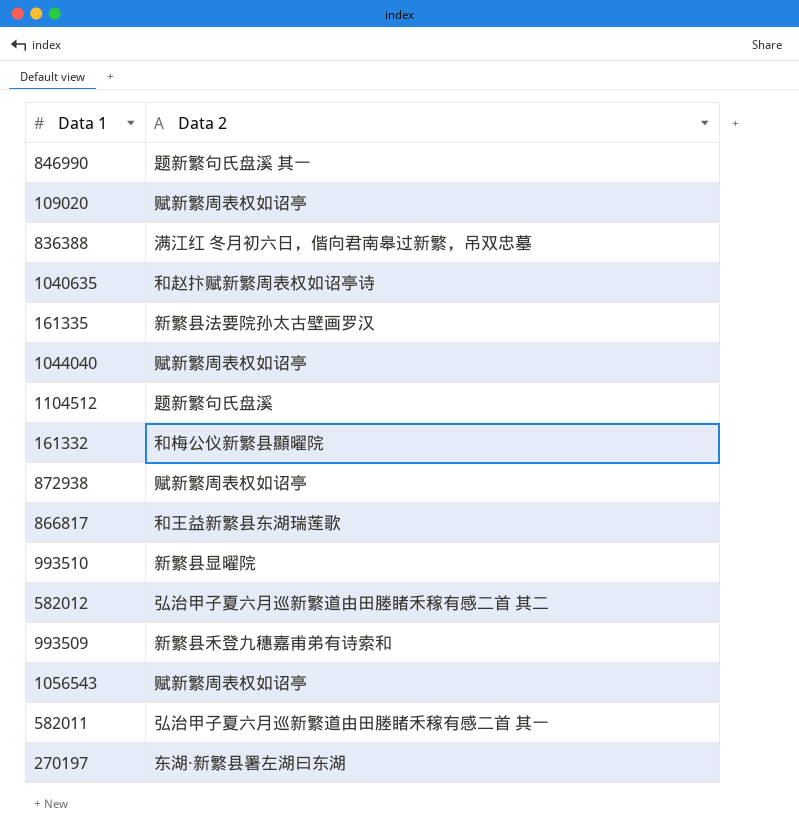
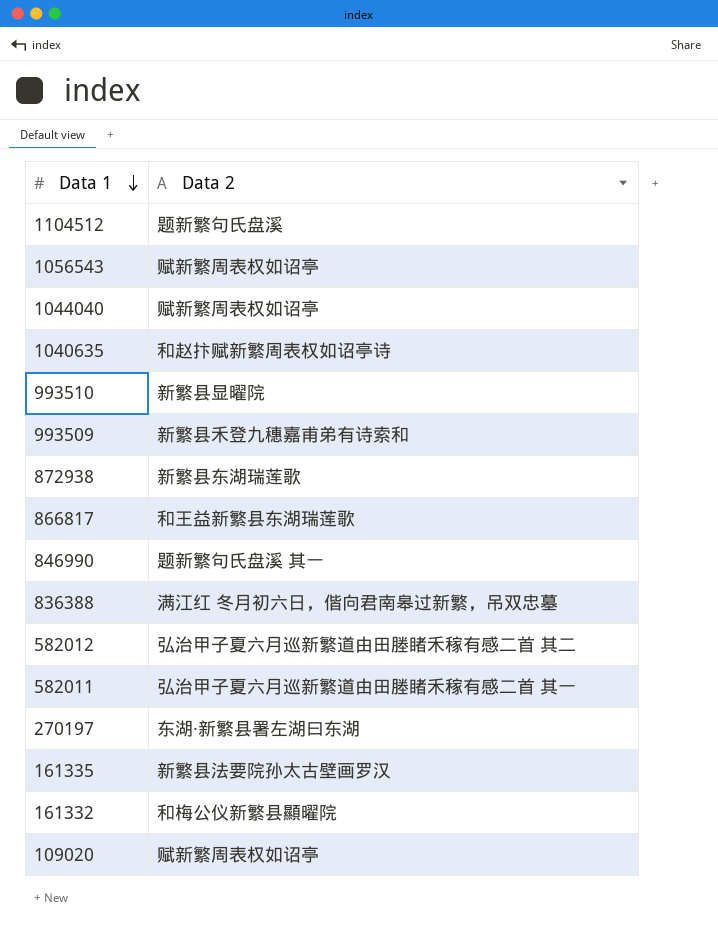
row order: none -> Data 1 descending
872938 | Data 2: 赋新繁周表权如诏亭 -> 新繁县东湖瑞莲歌

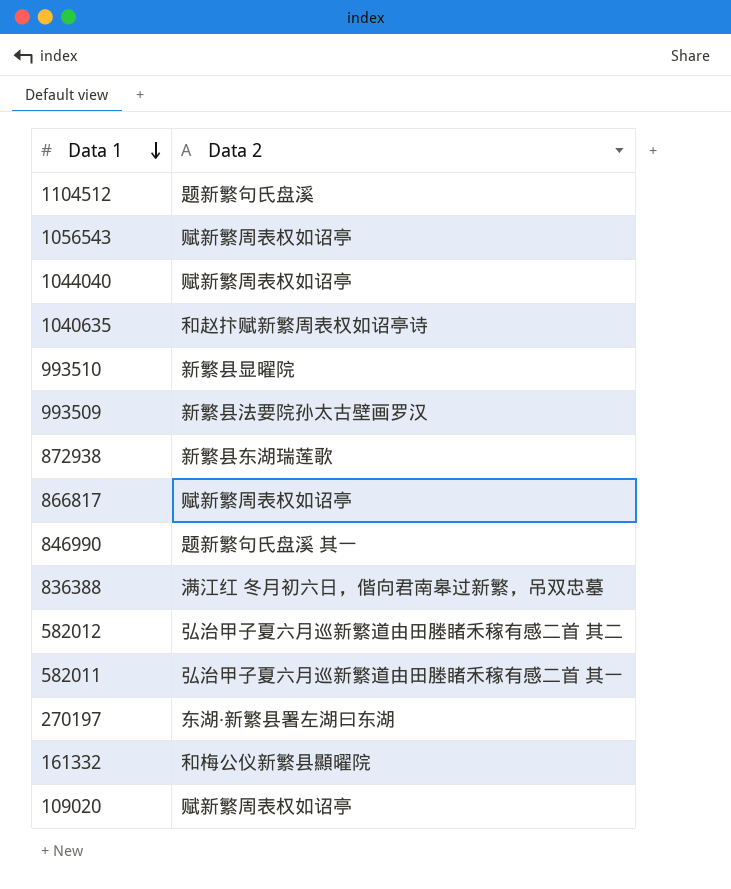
row 161335: 新繁县法要院孙太古壁画罗汉 -> none
993509 | Data 2: 新繁县禾登九穗嘉甫弟有诗索和 -> 新繁县法要院孙太古壁画罗汉
866817 | Data 2: 和王益新繁县东湖瑞莲歌 -> 赋新繁周表权如诏亭

